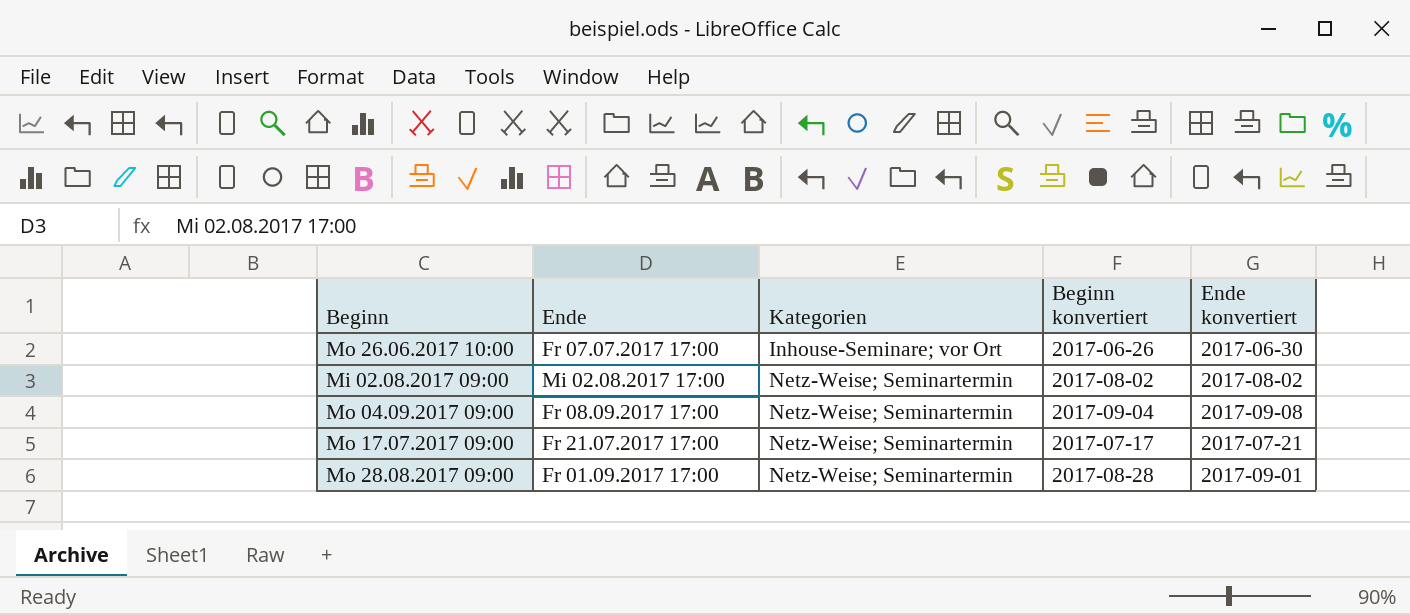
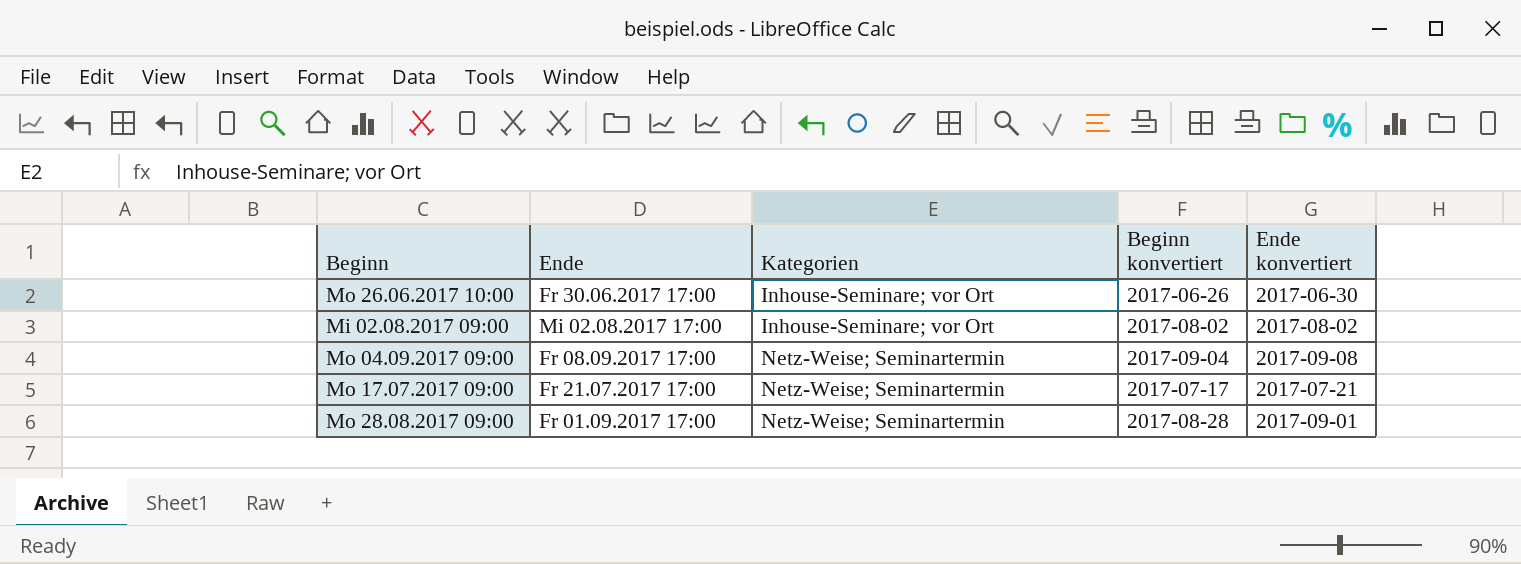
Mo 26.06.2017 10:00 | Ende: Fr 07.07.2017 17:00 -> Fr 30.06.2017 17:00
Mi 02.08.2017 09:00 | Kategorien: Netz-Weise; Seminartermin -> Inhouse-Seminare; vor Ort

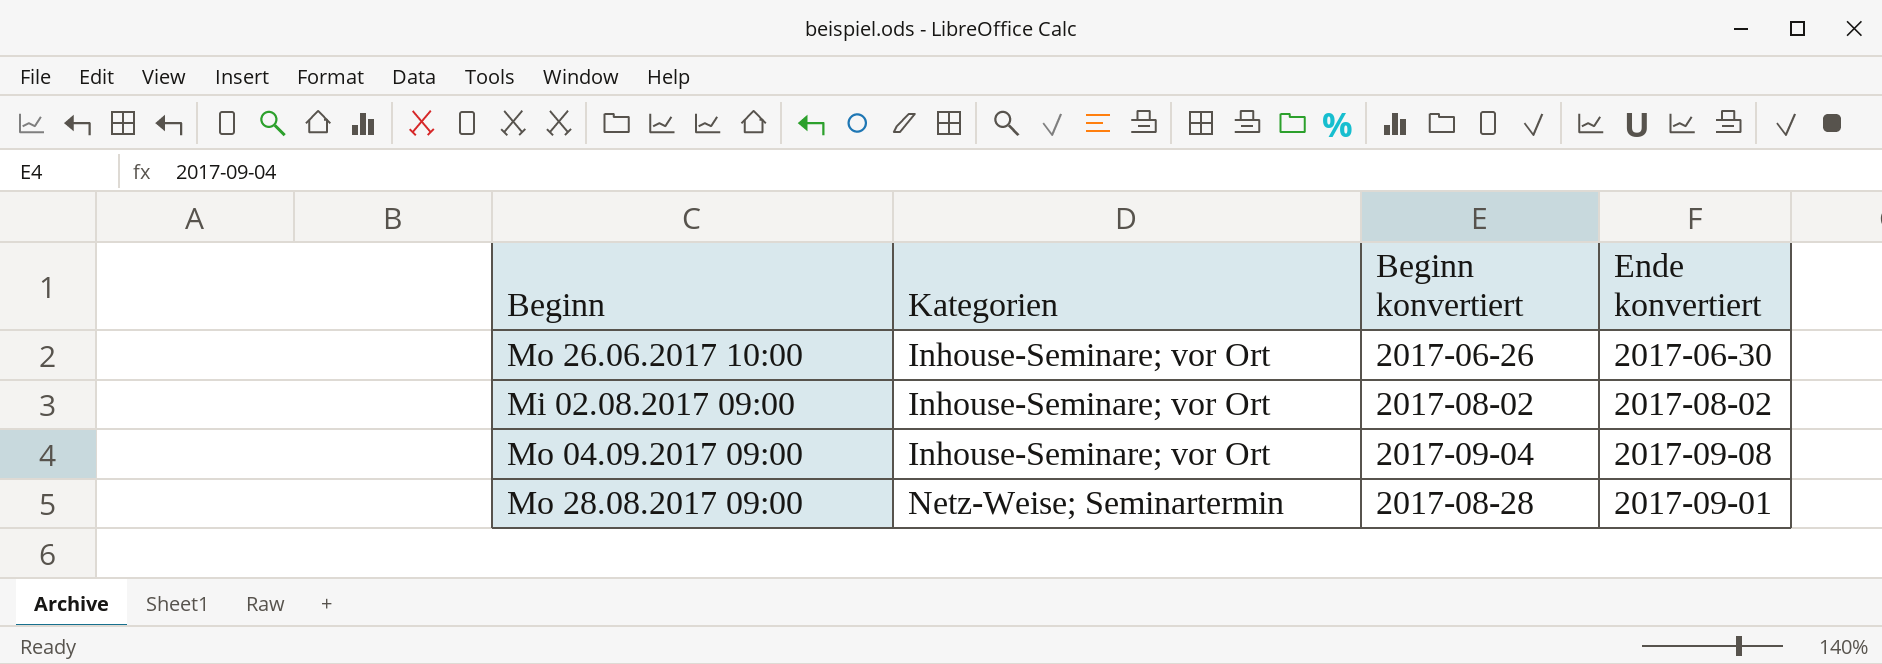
column Ende | position: 2 -> none
row Mo 17.07.2017 09:00: Fr 21.07.2017 17:00 | Netz-Weise; Seminartermin | 2017-07-17 | 2017-07-21 -> none
Mo 04.09.2017 09:00 | Kategorien: Netz-Weise; Seminartermin -> Inhouse-Seminare; vor Ort

